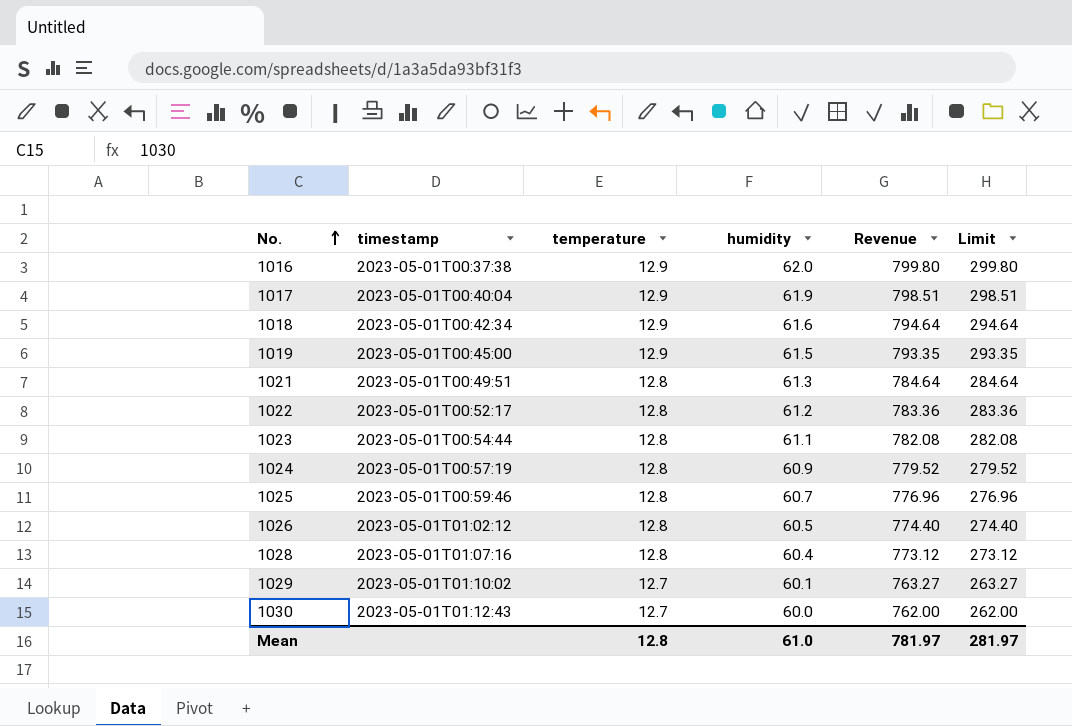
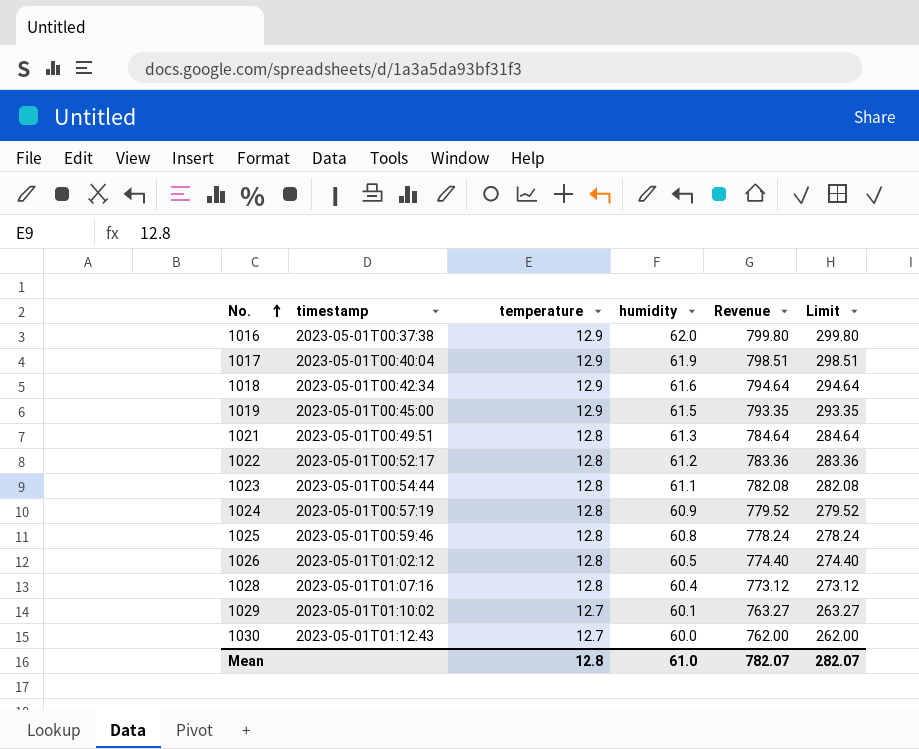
1025 | humidity: 60.7 -> 60.8
1025 | Revenue: 776.96 -> 778.24
1025 | Limit: 276.96 -> 278.24
Mean | Revenue: 781.97 -> 782.07
Mean | Limit: 281.97 -> 282.07

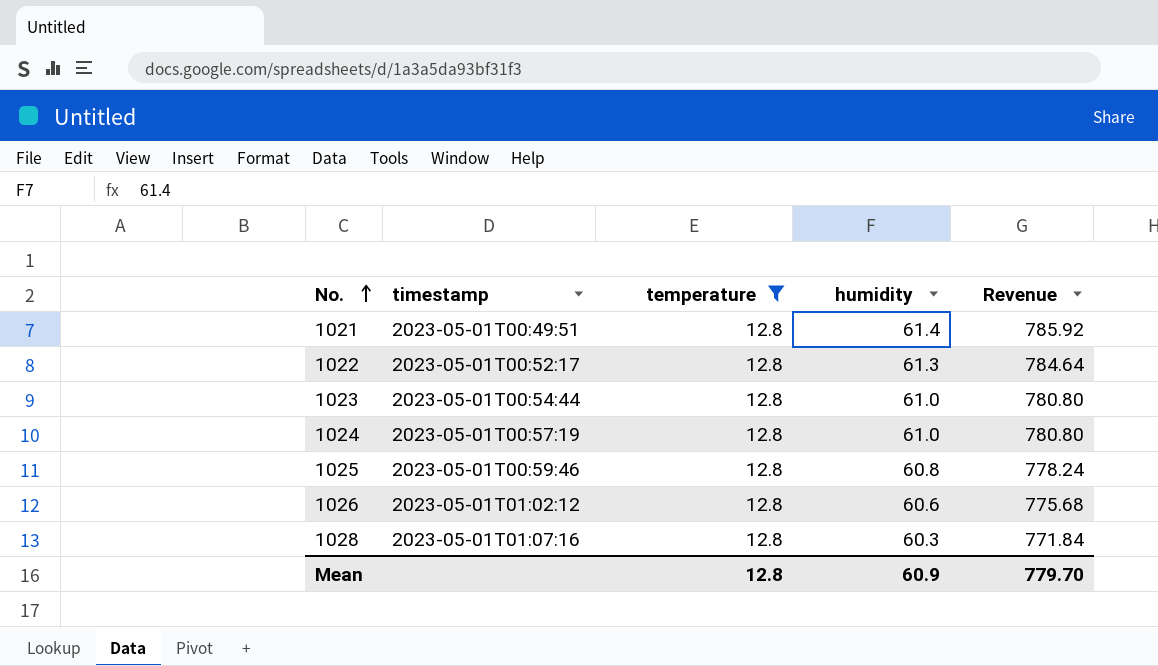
filter: none -> temperature = 12.8
column Limit | formula: [Revenue] - 500 -> none
1021 | humidity: 61.3 -> 61.4
1021 | Revenue: 784.64 -> 785.92
1022 | humidity: 61.2 -> 61.3
1022 | Revenue: 783.36 -> 784.64
1023 | humidity: 61.1 -> 61.0
1023 | Revenue: 782.08 -> 780.80
1024 | humidity: 60.9 -> 61.0
1024 | Revenue: 779.52 -> 780.80
1026 | humidity: 60.5 -> 60.6
1026 | Revenue: 774.40 -> 775.68
1028 | humidity: 60.4 -> 60.3
1028 | Revenue: 773.12 -> 771.84
Mean | humidity: 61.0 -> 60.9
Mean | Revenue: 782.07 -> 779.70

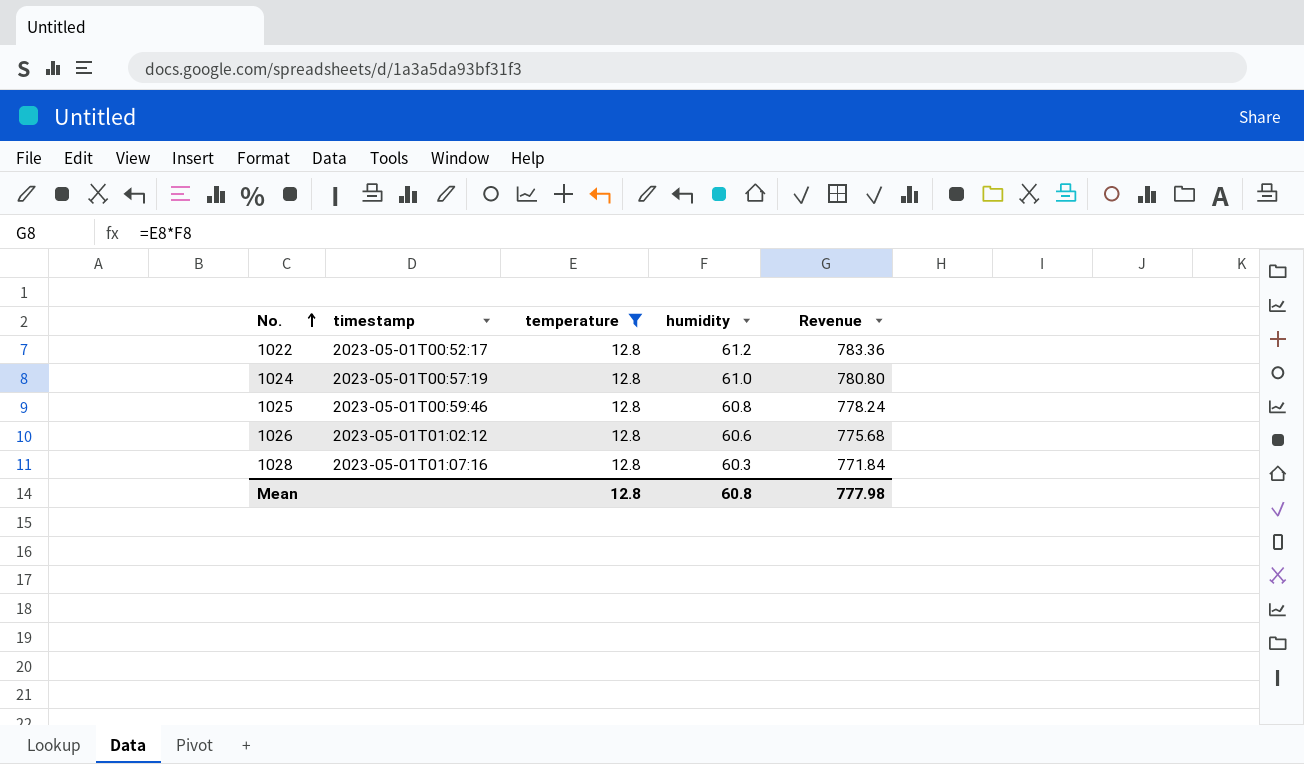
row 1021: 2023-05-01T00:49:51 | 12.8 | 61.4 | 785.92 -> none
row 1023: 2023-05-01T00:54:44 | 12.8 | 61.0 | 780.80 -> none
1022 | humidity: 61.3 -> 61.2
1022 | Revenue: 784.64 -> 783.36
Mean | humidity: 60.9 -> 60.8
Mean | Revenue: 779.70 -> 777.98

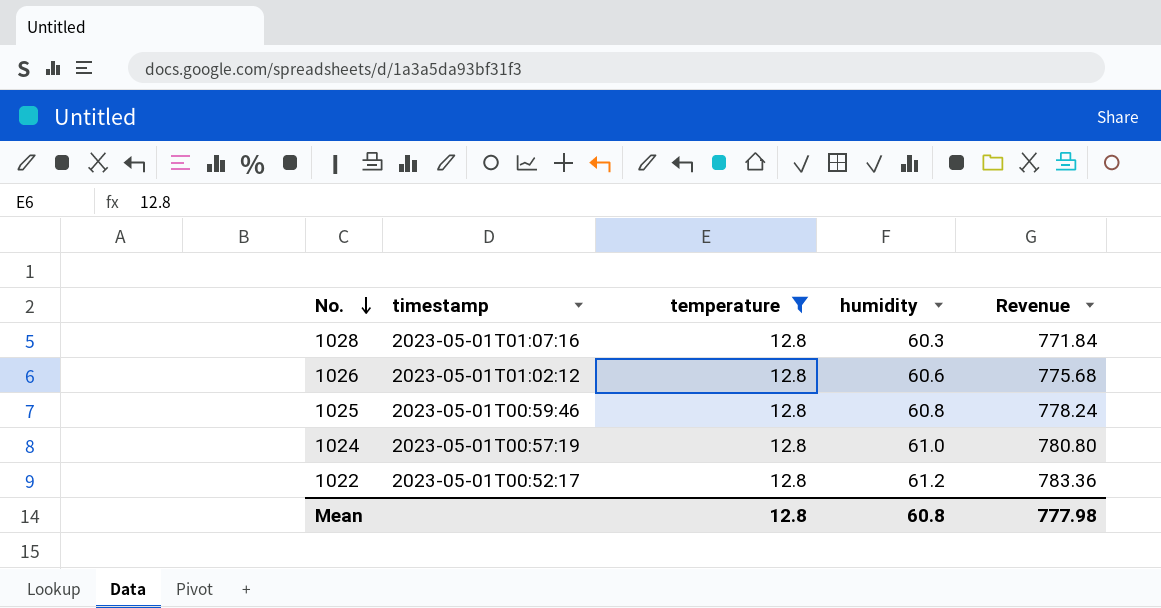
row order: No. ascending -> No. descending

